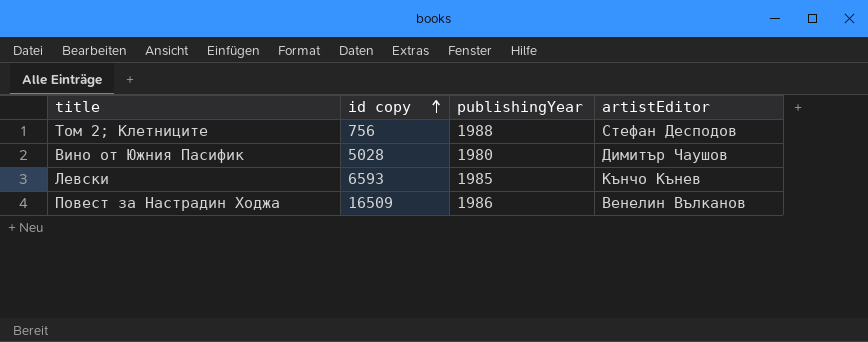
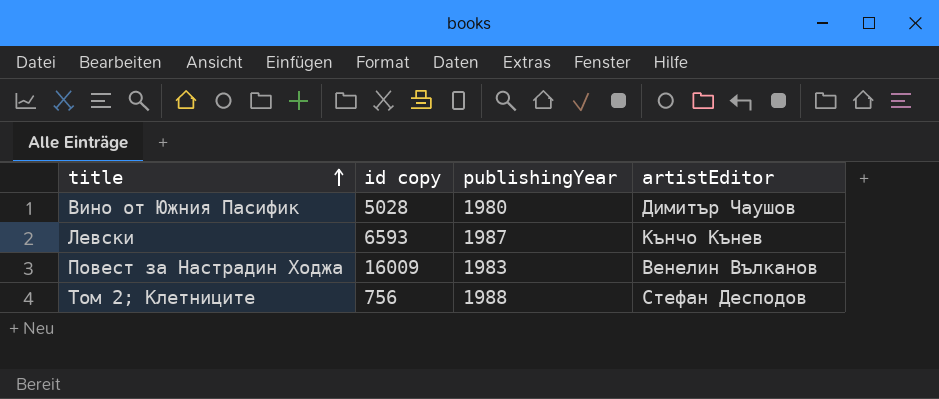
row order: id copy ascending -> title ascending
Левски | publishingYear: 1985 -> 1987
Повест за Настрадин Ходжа | id copy: 16509 -> 16009
Повест за Настрадин Ходжа | publishingYear: 1986 -> 1983

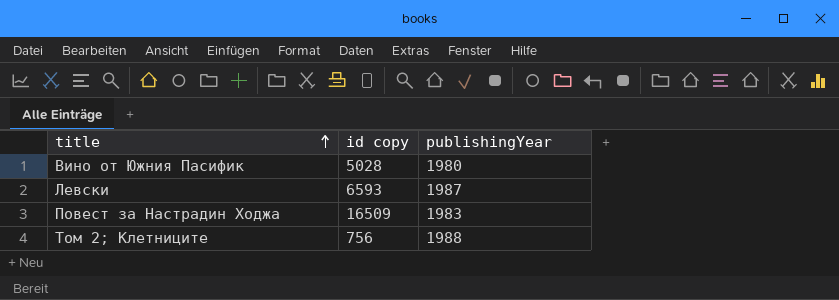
column artistEditor | position: 4 -> none
Повест за Настрадин Ходжа | id copy: 16009 -> 16509

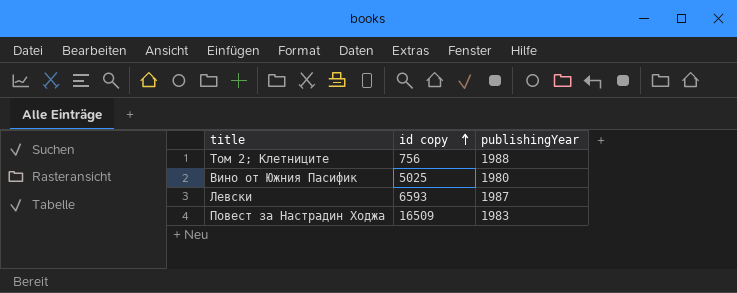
row order: title ascending -> id copy ascending
Вино от Южния Пасифик | id copy: 5028 -> 5025

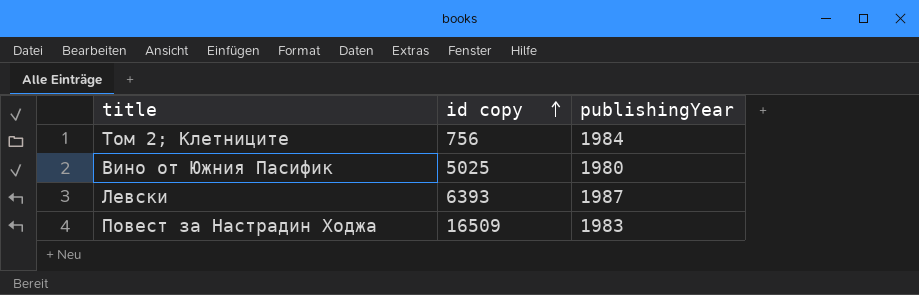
Том 2; Клетниците | publishingYear: 1988 -> 1984
Левски | id copy: 6593 -> 6393

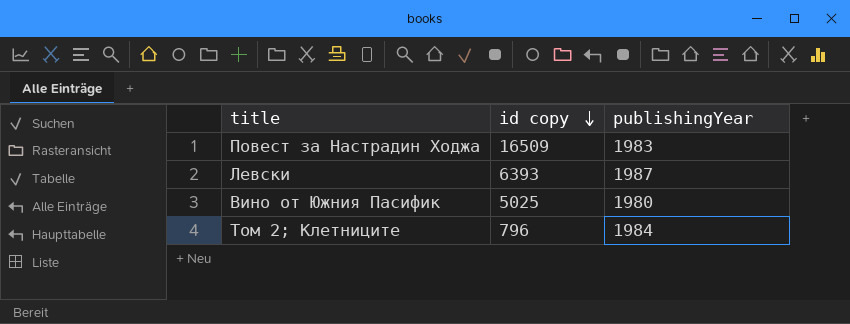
row order: id copy ascending -> id copy descending
Том 2; Клетниците | id copy: 756 -> 796

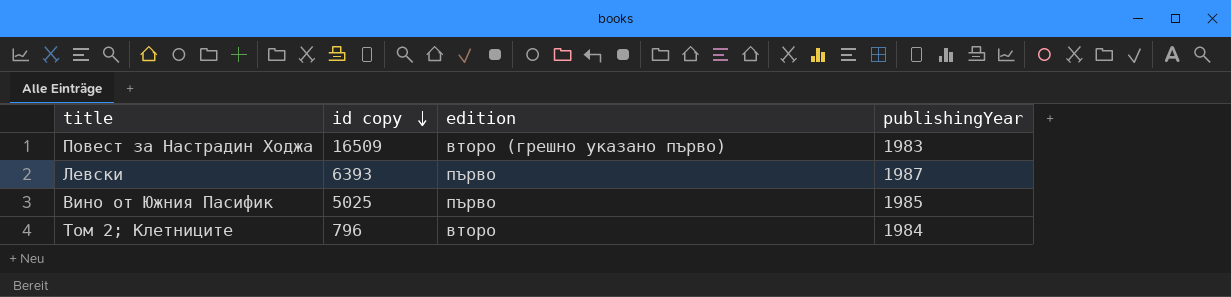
column edition | position: none -> 3
Вино от Южния Пасифик | publishingYear: 1980 -> 1985

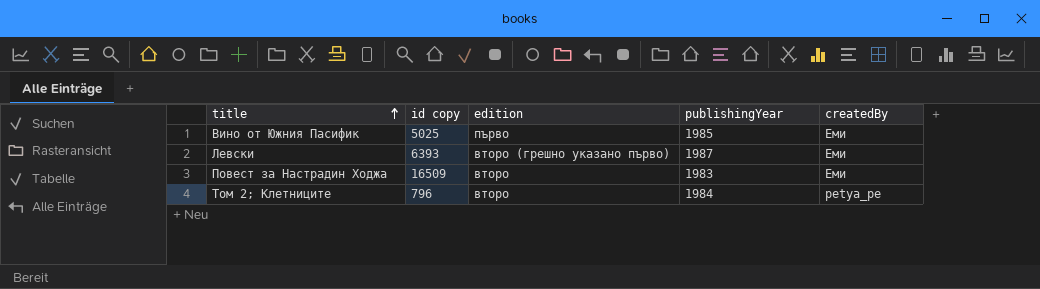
row order: id copy descending -> title ascending
column createdBy | position: none -> 5
Левски | edition: първо -> второ (грешно указано първо)
Повест за Настрадин Ходжа | edition: второ (грешно указано първо) -> второ

